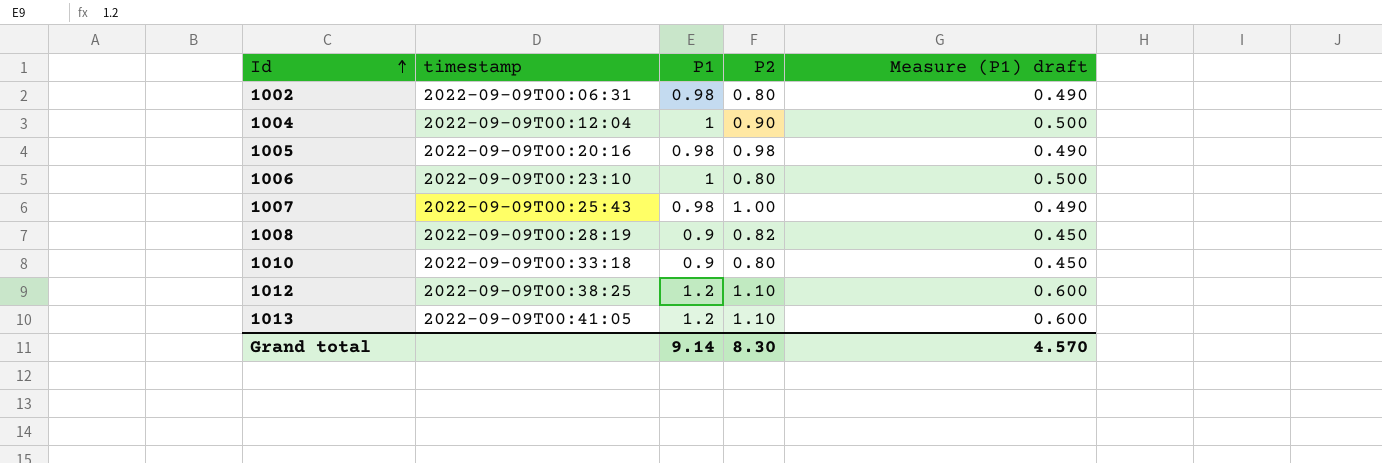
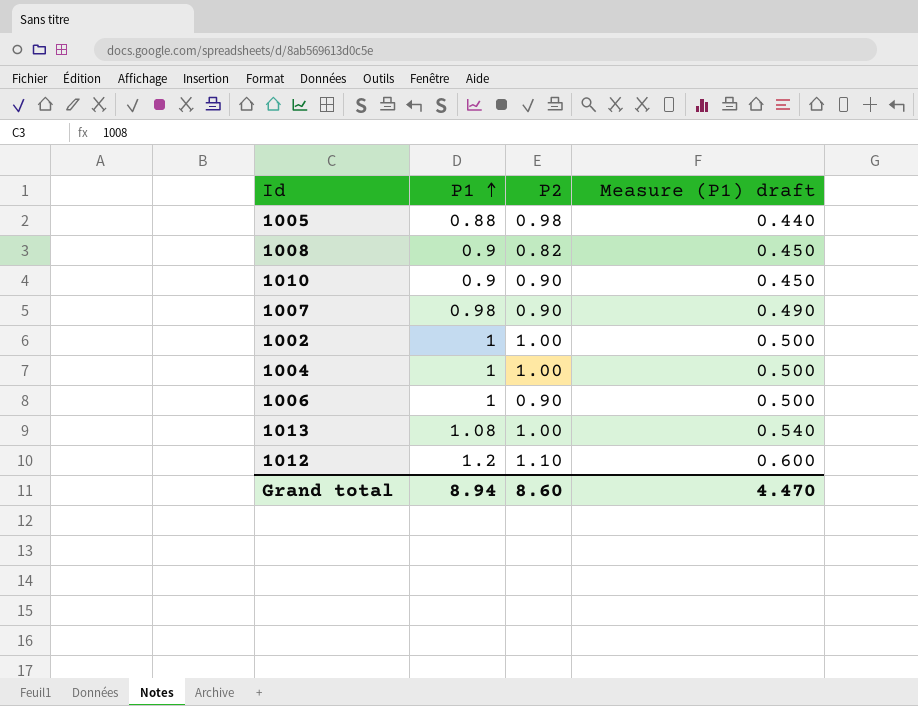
row order: Id ascending -> P1 ascending
column timestamp | position: 2 -> none
1005 | P1: 0.98 -> 0.88
1005 | Measure (P1) draft: 0.490 -> 0.440
1010 | P2: 0.80 -> 0.90
1007 | P2: 1.00 -> 0.90
1002 | P1: 0.98 -> 1
1002 | P2: 0.80 -> 1.00
1002 | Measure (P1) draft: 0.490 -> 0.500
1004 | P2: 0.90 -> 1.00
1006 | P2: 0.80 -> 0.90
1013 | P1: 1.2 -> 1.08
1013 | P2: 1.10 -> 1.00
1013 | Measure (P1) draft: 0.600 -> 0.540
Grand total | P1: 9.14 -> 8.94
Grand total | P2: 8.30 -> 8.60
Grand total | Measure (P1) draft: 4.570 -> 4.470

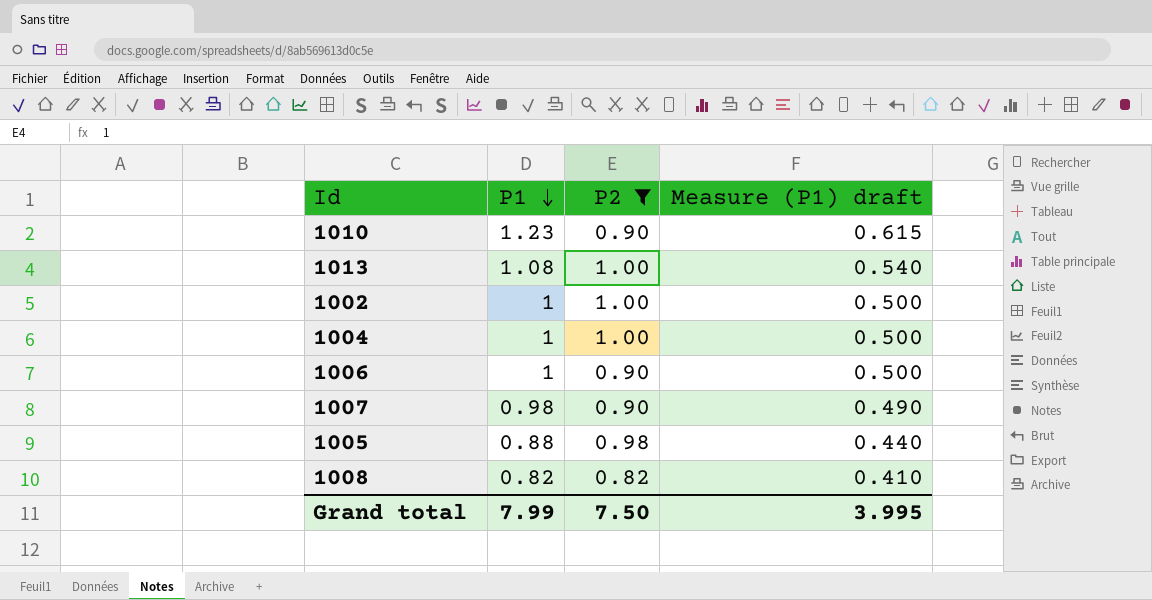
filter: none -> P2 != 1.10
row order: P1 ascending -> P1 descending
1010 | P1: 0.9 -> 1.23
1010 | Measure (P1) draft: 0.450 -> 0.615
1008 | P1: 0.9 -> 0.82
1008 | Measure (P1) draft: 0.450 -> 0.410
Grand total | P1: 8.94 -> 7.99
Grand total | P2: 8.60 -> 7.50
Grand total | Measure (P1) draft: 4.470 -> 3.995

